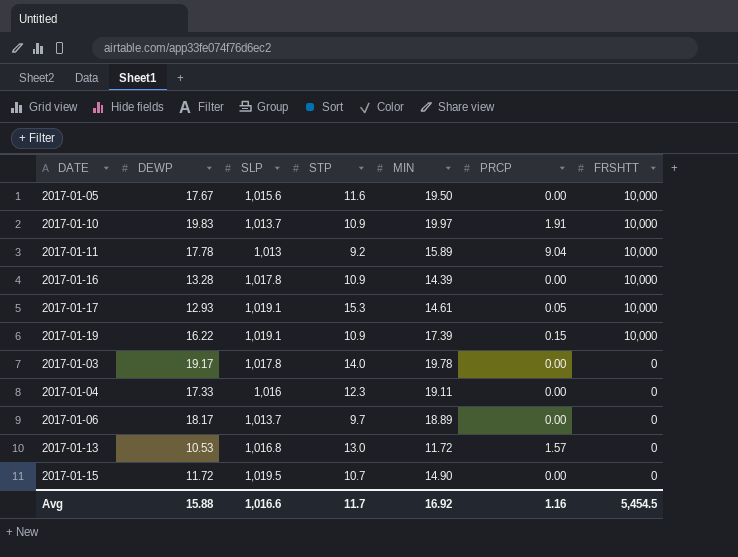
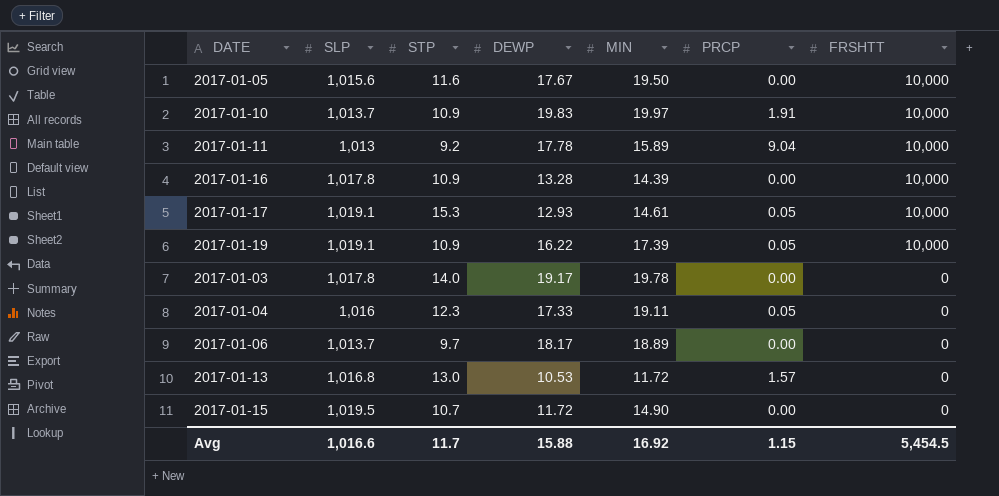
column DEWP | position: 2 -> 4
2017-01-19 | PRCP: 0.15 -> 0.05
2017-01-04 | PRCP: 0.00 -> 0.05
Avg | PRCP: 1.16 -> 1.15

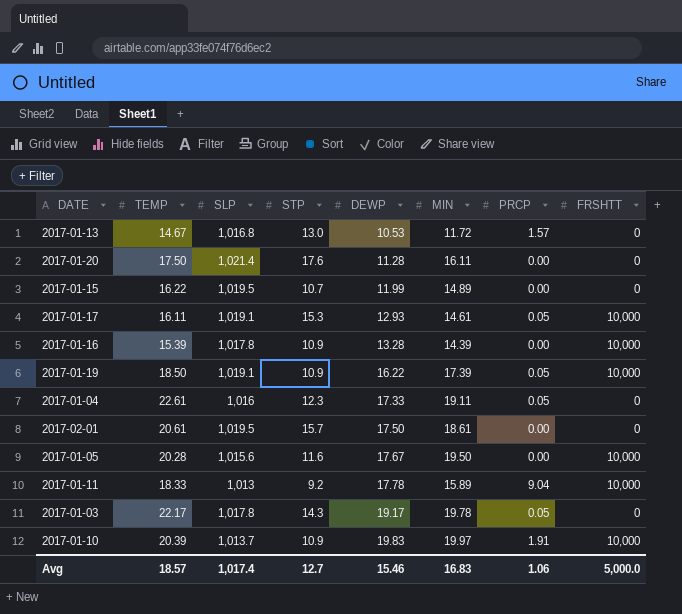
row order: FRSHTT descending -> DEWP ascending
column TEMP | position: none -> 2
row 2017-01-06: 1,013.7 | 9.7 | 18.17 | 18.89 | 0.00 | 0 -> none
row 2017-01-20: none -> 17.50 | 1,021.4 | 17.6 | 11.28 | 16.11 | 0.00 | 0
2017-01-15 | DEWP: 11.72 -> 11.99
2017-01-15 | MIN: 14.90 -> 14.89
row 2017-02-01: none -> 20.61 | 1,019.5 | 15.7 | 17.50 | 18.61 | 0.00 | 0
2017-01-03 | STP: 14.0 -> 14.3
2017-01-03 | PRCP: 0.00 -> 0.05
Avg | SLP: 1,016.6 -> 1,017.4
Avg | STP: 11.7 -> 12.7
Avg | DEWP: 15.88 -> 15.46
Avg | MIN: 16.92 -> 16.83
Avg | PRCP: 1.15 -> 1.06
Avg | FRSHTT: 5,454.5 -> 5,000.0

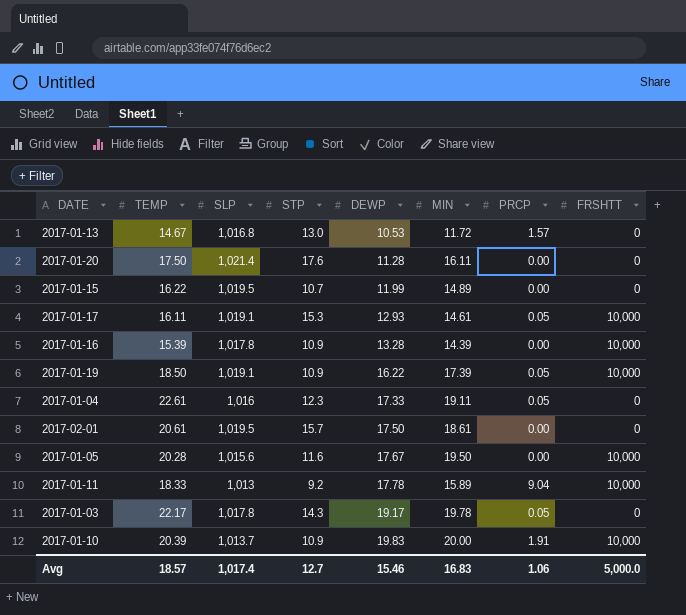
2017-01-10 | MIN: 19.97 -> 20.00

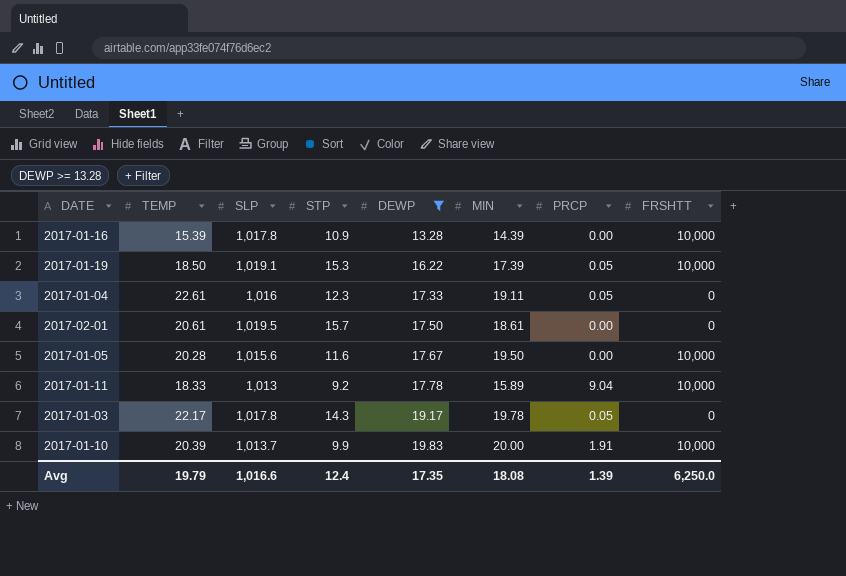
filter: none -> DEWP >= 13.28
2017-01-19 | STP: 10.9 -> 15.3
2017-01-10 | STP: 10.9 -> 9.9
Avg | TEMP: 18.57 -> 19.79
Avg | SLP: 1,017.4 -> 1,016.6
Avg | STP: 12.7 -> 12.4
Avg | DEWP: 15.46 -> 17.35
Avg | MIN: 16.83 -> 18.08
Avg | PRCP: 1.06 -> 1.39
Avg | FRSHTT: 5,000.0 -> 6,250.0

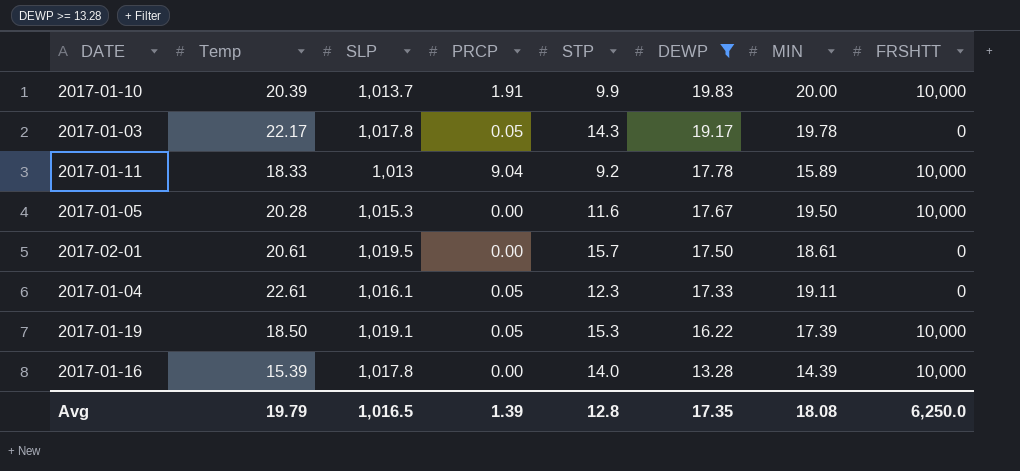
row order: DEWP ascending -> DEWP descending
column name: TEMP -> Temp
column PRCP | position: 7 -> 4
2017-01-05 | SLP: 1,015.6 -> 1,015.3
2017-01-04 | SLP: 1,016 -> 1,016.1
2017-01-16 | STP: 10.9 -> 14.0
Avg | SLP: 1,016.6 -> 1,016.5
Avg | STP: 12.4 -> 12.8

